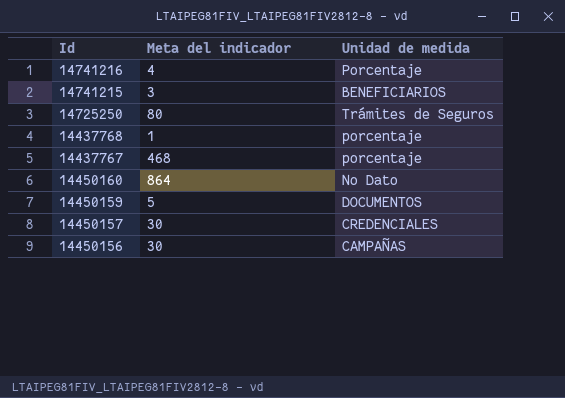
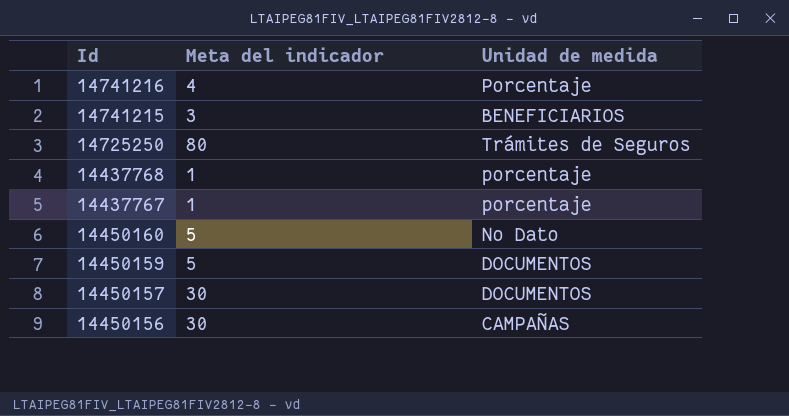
14437767 | Meta del indicador: 468 -> 1
14450160 | Meta del indicador: 864 -> 5
14450157 | Unidad de medida: CREDENCIALES -> DOCUMENTOS

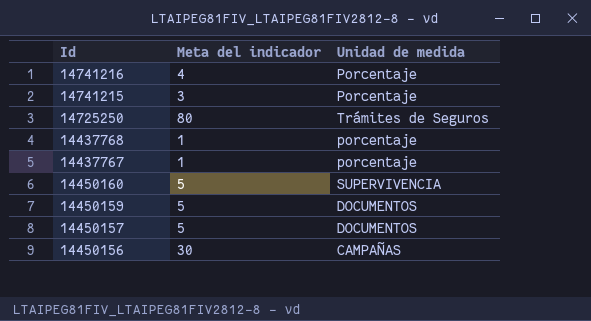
14741215 | Unidad de medida: BENEFICIARIOS -> Porcentaje
14450160 | Unidad de medida: No Dato -> SUPERVIVENCIA
14450157 | Meta del indicador: 30 -> 5

